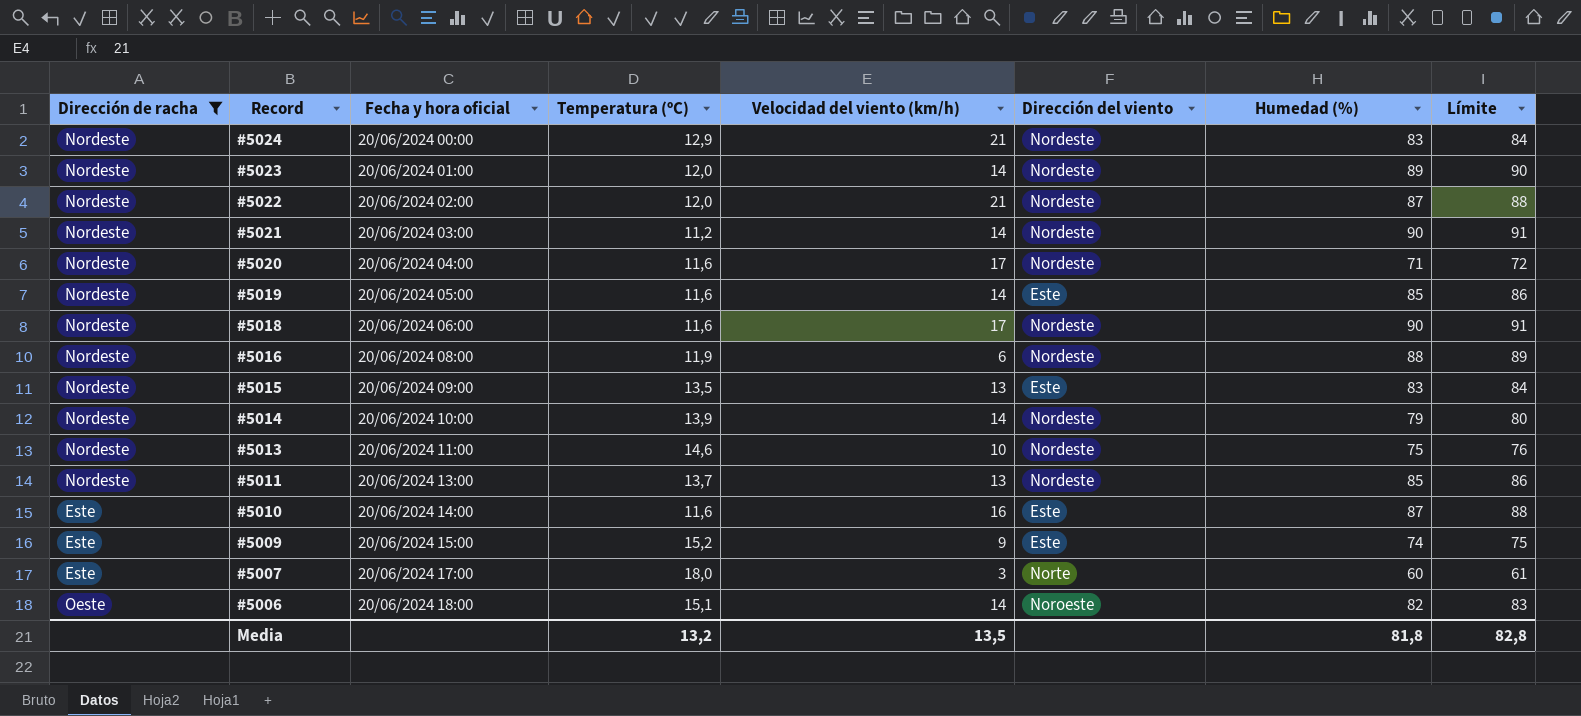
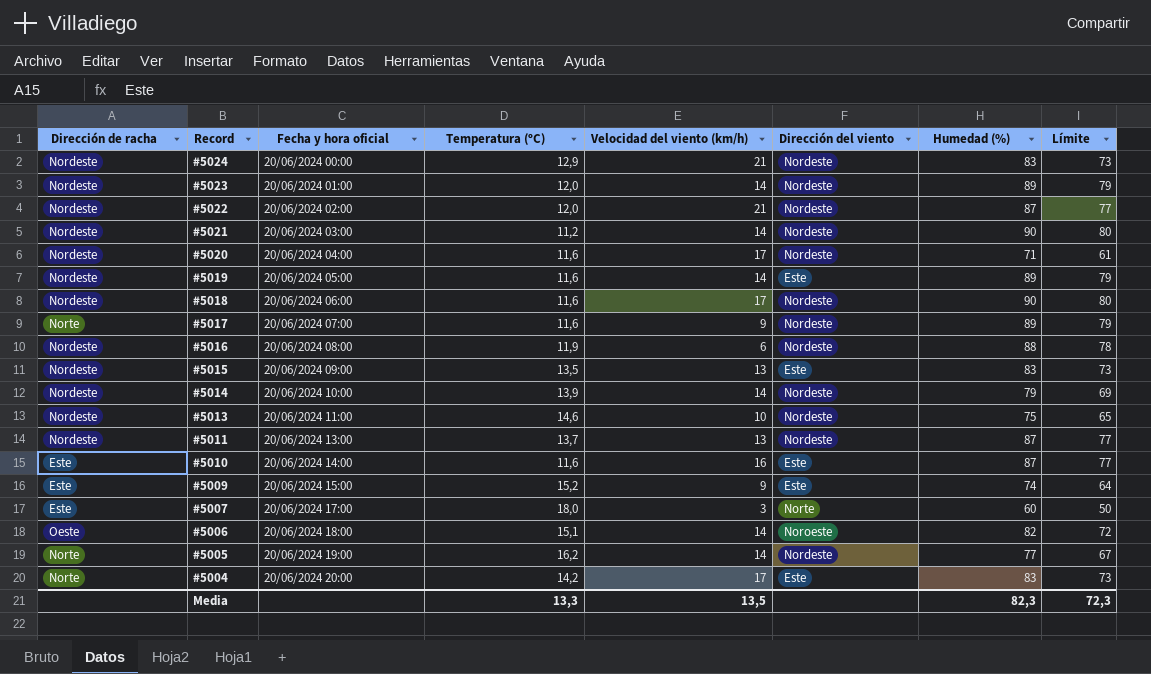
filter: Dirección de racha != Norte -> none
column Límite | formula: [Humedad (%)] + 1 -> [Humedad (%)] - 10
#5019 | Humedad (%): 85 -> 89
#5011 | Humedad (%): 85 -> 87
Media | Temperatura (ºC): 13,2 -> 13,3
Media | Humedad (%): 81,8 -> 82,3
Media | Límite: 82,8 -> 72,3

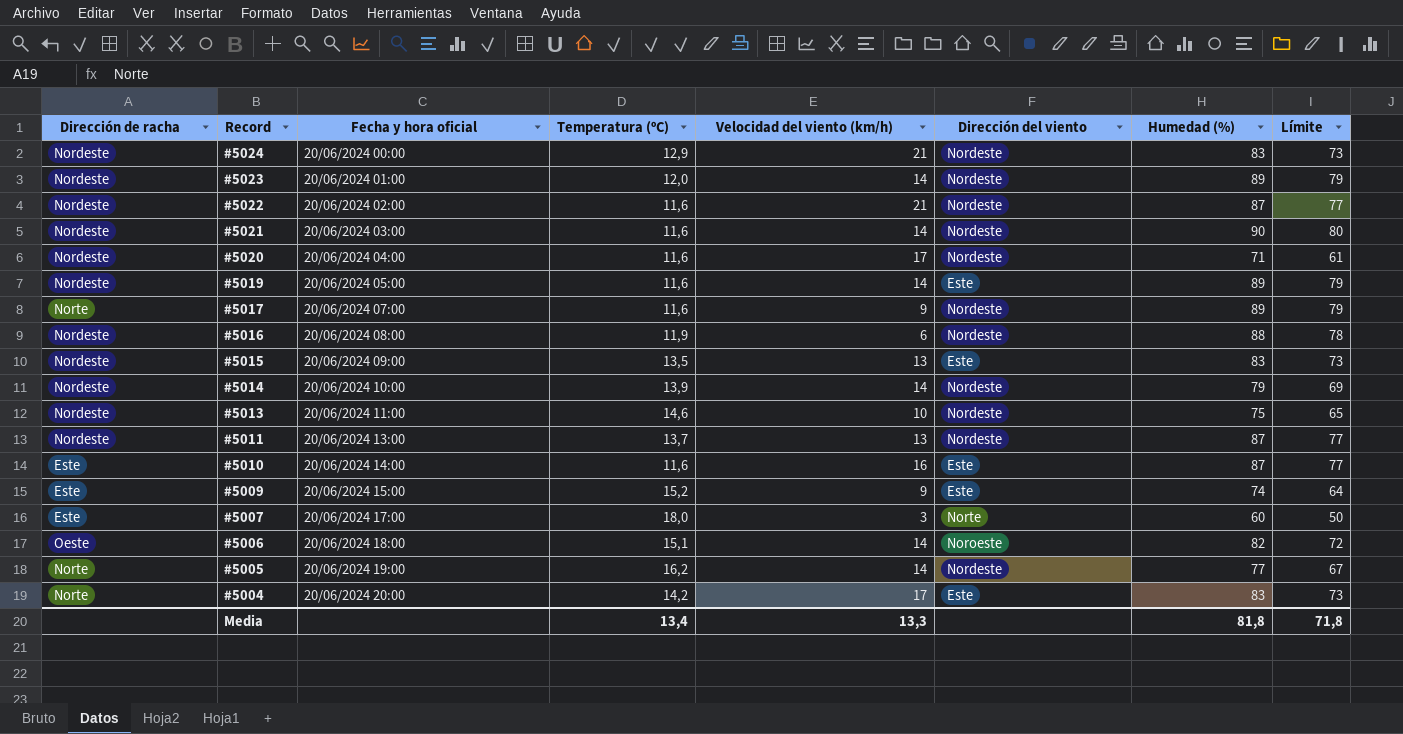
row #5018: Nordeste | 20/06/2024 06:00 | 11,6 | 17 | Nordeste | 90 | 80 -> none
#5022 | Temperatura (ºC): 12,0 -> 11,6
#5021 | Temperatura (ºC): 11,2 -> 11,6
Media | Temperatura (ºC): 13,3 -> 13,4
Media | Velocidad del viento (km/h): 13,5 -> 13,3
Media | Humedad (%): 82,3 -> 81,8
Media | Límite: 72,3 -> 71,8

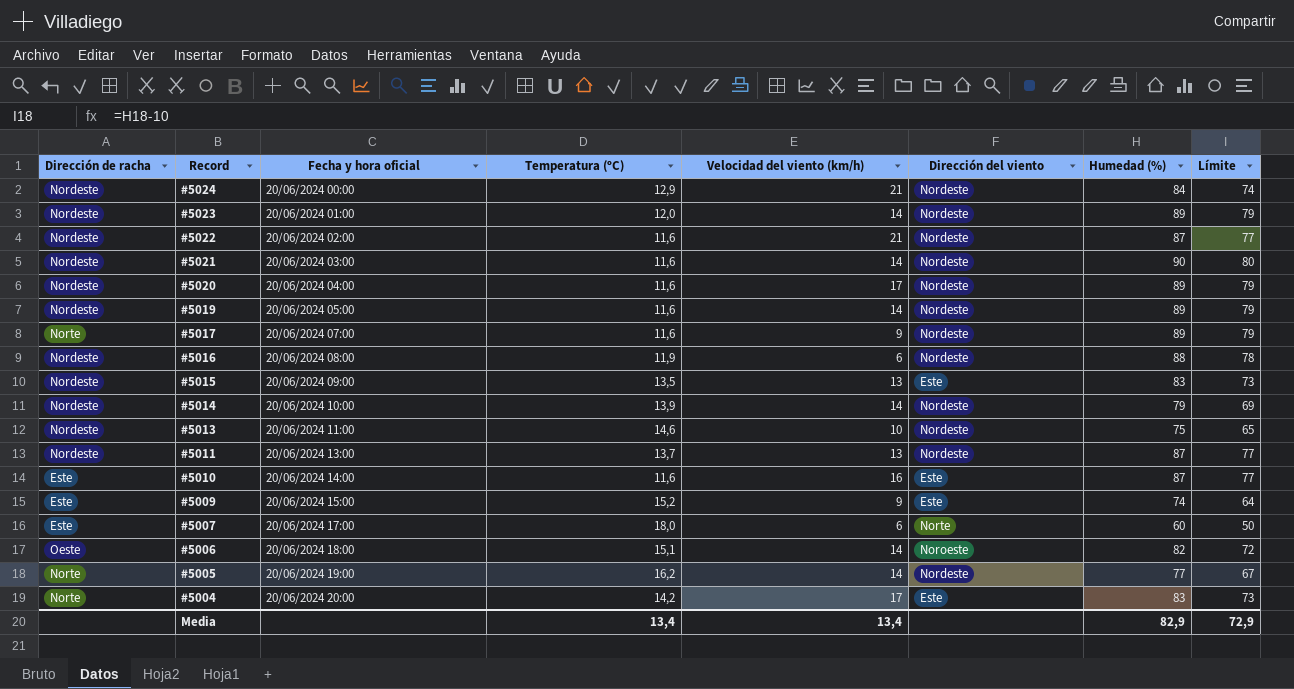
#5024 | Humedad (%): 83 -> 84
#5024 | Límite: 73 -> 74
#5020 | Humedad (%): 71 -> 89
#5020 | Límite: 61 -> 79
#5019 | Dirección del viento: Este -> Nordeste
#5007 | Velocidad del viento (km/h): 3 -> 6
Media | Velocidad del viento (km/h): 13,3 -> 13,4
Media | Humedad (%): 81,8 -> 82,9
Media | Límite: 71,8 -> 72,9

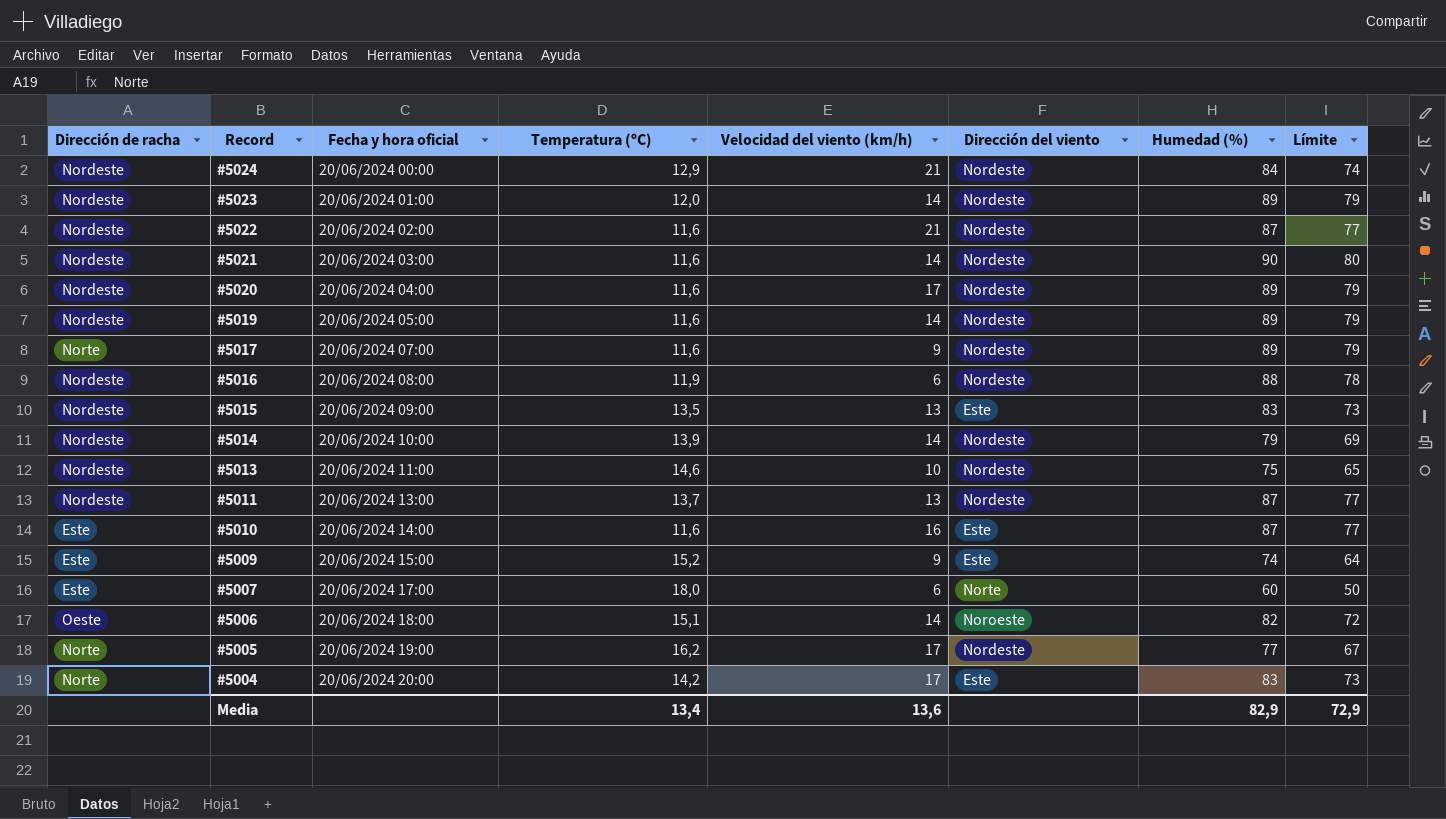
#5005 | Velocidad del viento (km/h): 14 -> 17
Media | Velocidad del viento (km/h): 13,4 -> 13,6

